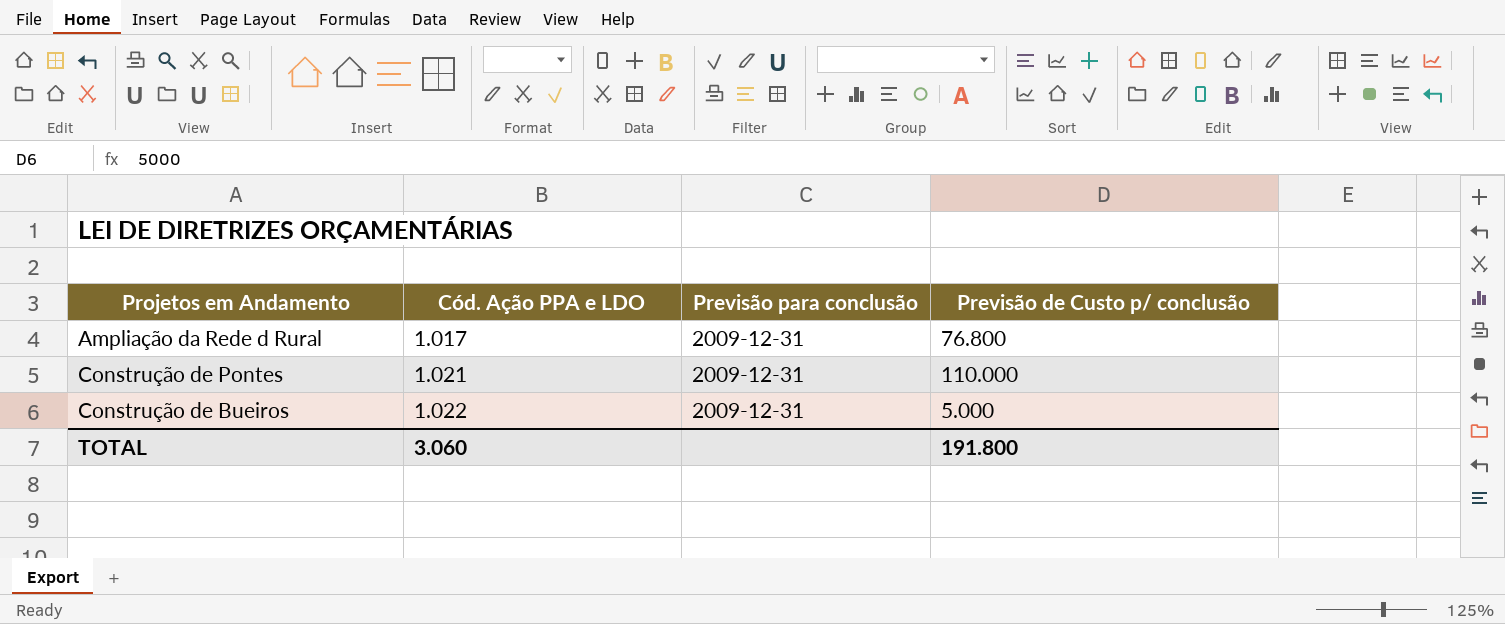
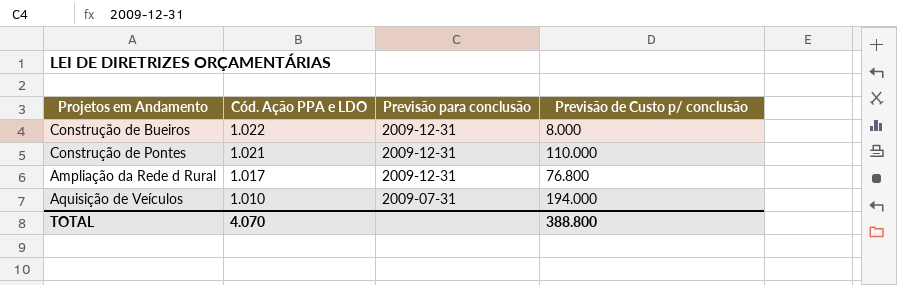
row order: Cód. Ação PPA e LDO ascending -> Cód. Ação PPA e LDO descending
Construção de Bueiros | Previsão de Custo p/ conclusão: 5.000 -> 8.000
row Aquisição de Veículos: none -> 1.010 | 2009-07-31 | 194.000
TOTAL | Cód. Ação PPA e LDO: 3.060 -> 4.070
TOTAL | Previsão de Custo p/ conclusão: 191.800 -> 388.800

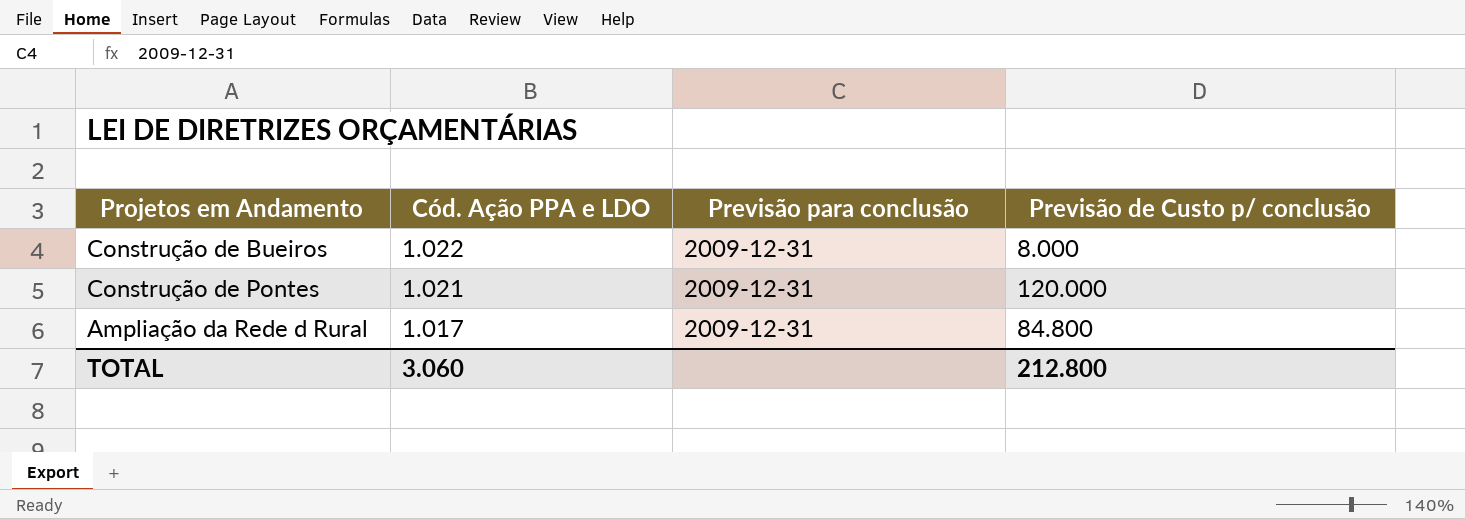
row Aquisição de Veículos: 1.010 | 2009-07-31 | 194.000 -> none
Construção de Pontes | Previsão de Custo p/ conclusão: 110.000 -> 120.000
Ampliação da Rede d Rural | Previsão de Custo p/ conclusão: 76.800 -> 84.800
TOTAL | Cód. Ação PPA e LDO: 4.070 -> 3.060
TOTAL | Previsão de Custo p/ conclusão: 388.800 -> 212.800

